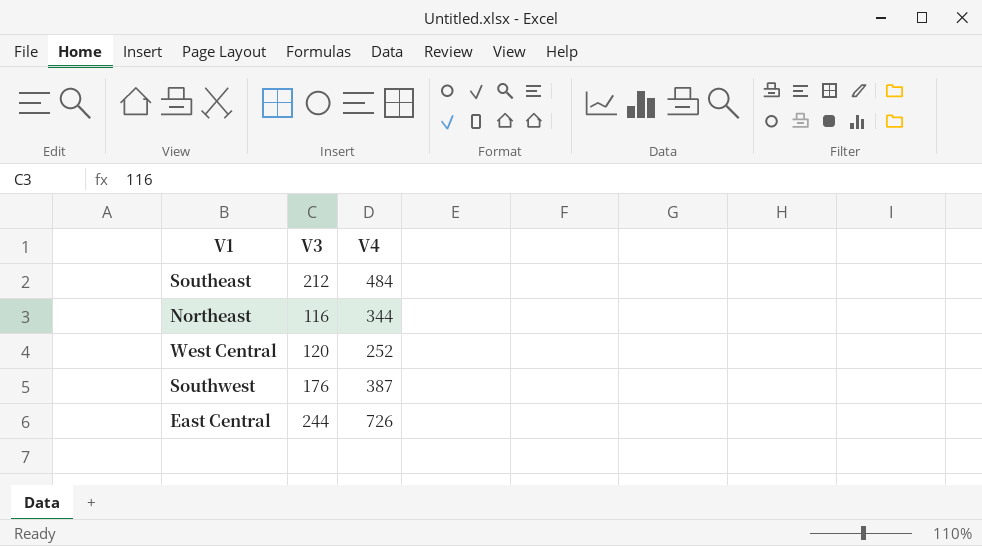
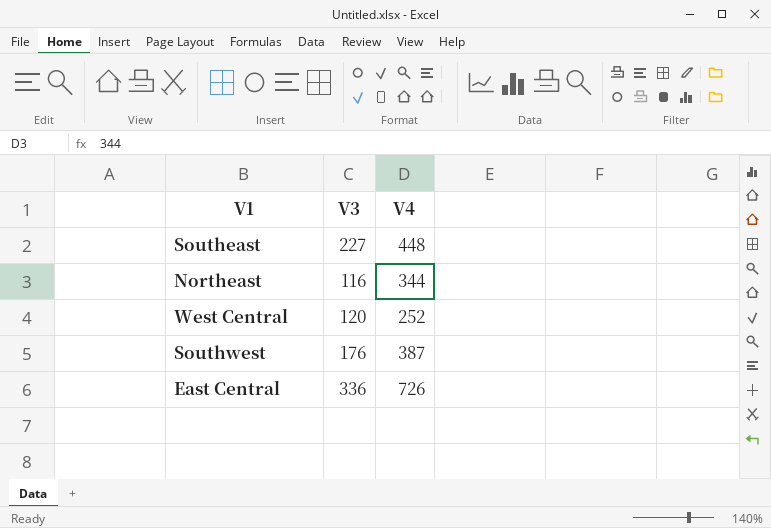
Southeast | V3: 212 -> 227
Southeast | V4: 484 -> 448
East Central | V3: 244 -> 336

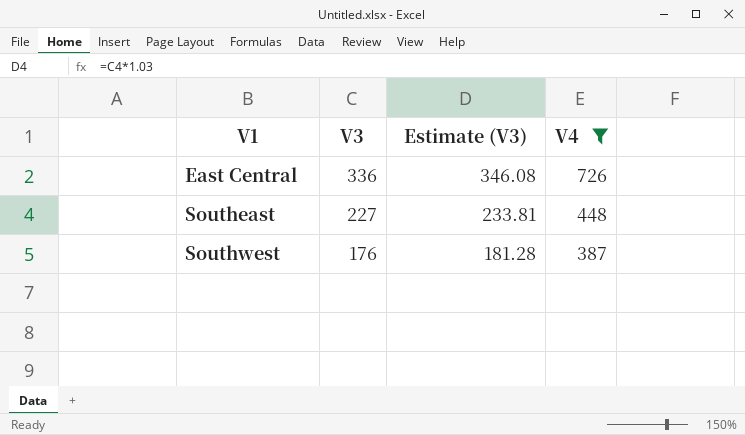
filter: none -> V4 >= 387
row order: none -> V1 ascending
column Estimate (V3) | formula: none -> [V3] * 1.03

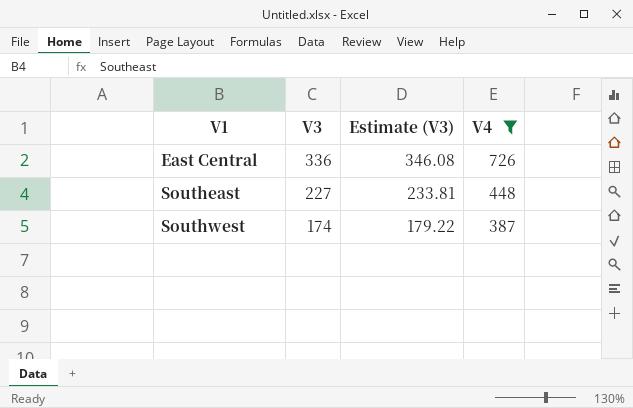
Southwest | V3: 176 -> 174
Southwest | Estimate (V3): 181.28 -> 179.22

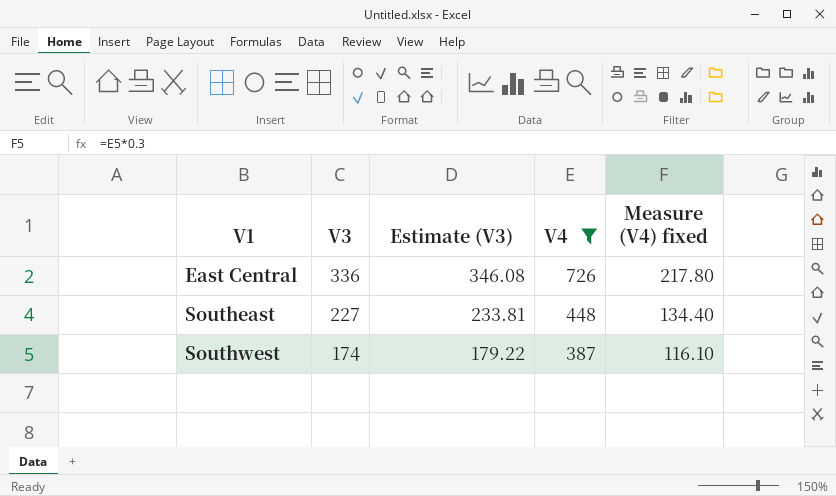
column Measure (V4) fixed | formula: none -> [V4] * 0.3

